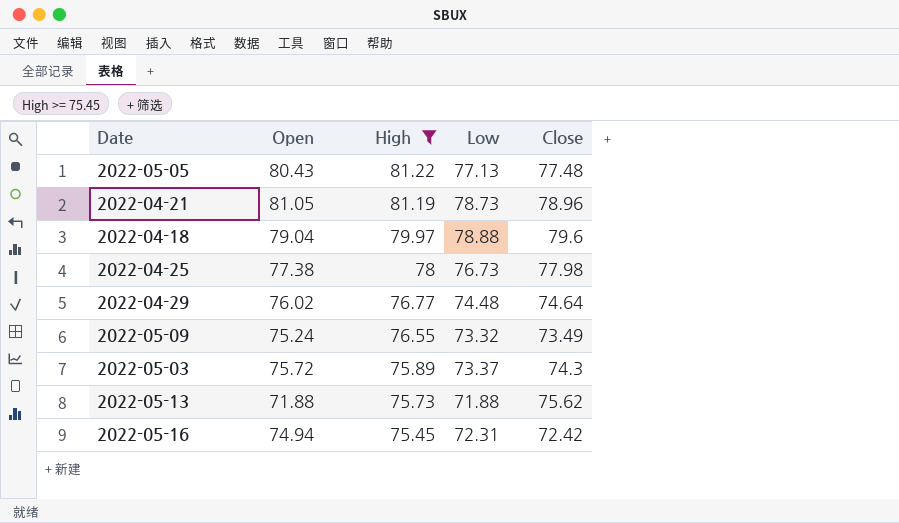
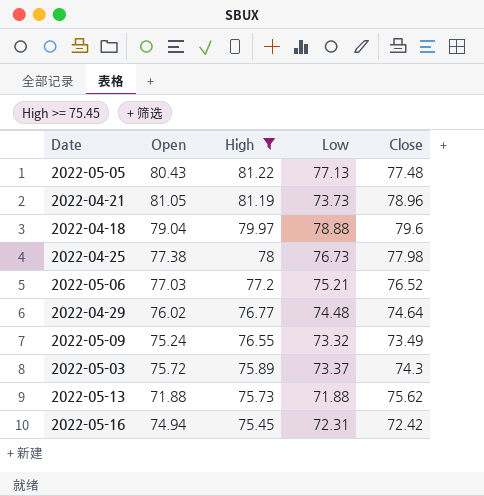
2022-04-21 | Low: 78.73 -> 73.73
row 2022-05-06: none -> 77.03 | 77.2 | 75.21 | 76.52

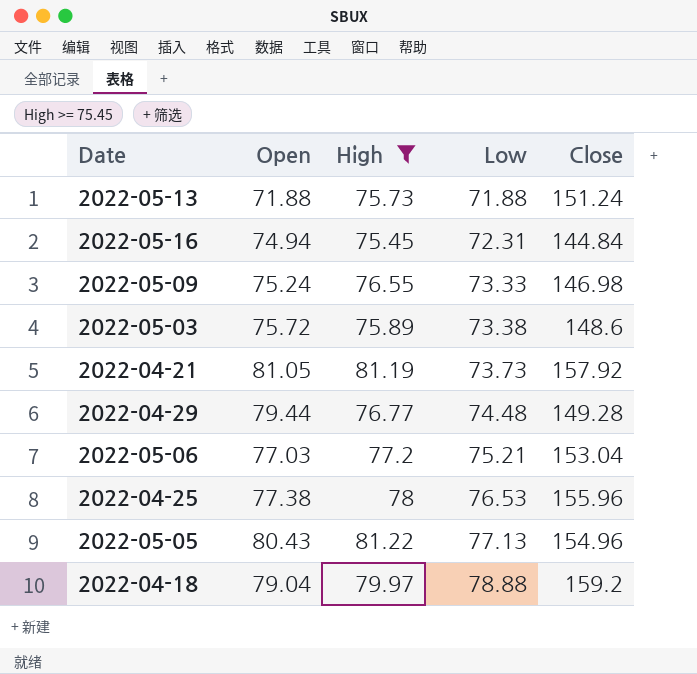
row order: High descending -> Low ascending
2022-05-13 | Close: 75.62 -> 151.24
2022-05-16 | Close: 72.42 -> 144.84
2022-05-09 | Low: 73.32 -> 73.33
2022-05-09 | Close: 73.49 -> 146.98
2022-05-03 | Low: 73.37 -> 73.38
2022-05-03 | Close: 74.3 -> 148.6
2022-04-21 | Close: 78.96 -> 157.92
2022-04-29 | Open: 76.02 -> 79.44
2022-04-29 | Close: 74.64 -> 149.28
2022-05-06 | Close: 76.52 -> 153.04
2022-04-25 | Low: 76.73 -> 76.53
2022-04-25 | Close: 77.98 -> 155.96
2022-05-05 | Close: 77.48 -> 154.96
2022-04-18 | Close: 79.6 -> 159.2

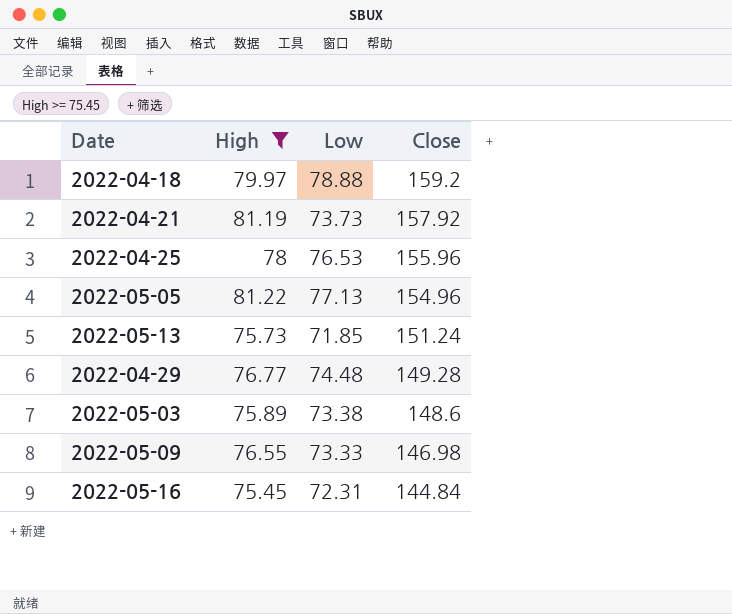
row order: Low ascending -> Close descending
column Open | position: 2 -> none
row 2022-05-06: 77.03 | 77.2 | 75.21 | 153.04 -> none
2022-05-13 | Low: 71.88 -> 71.85

